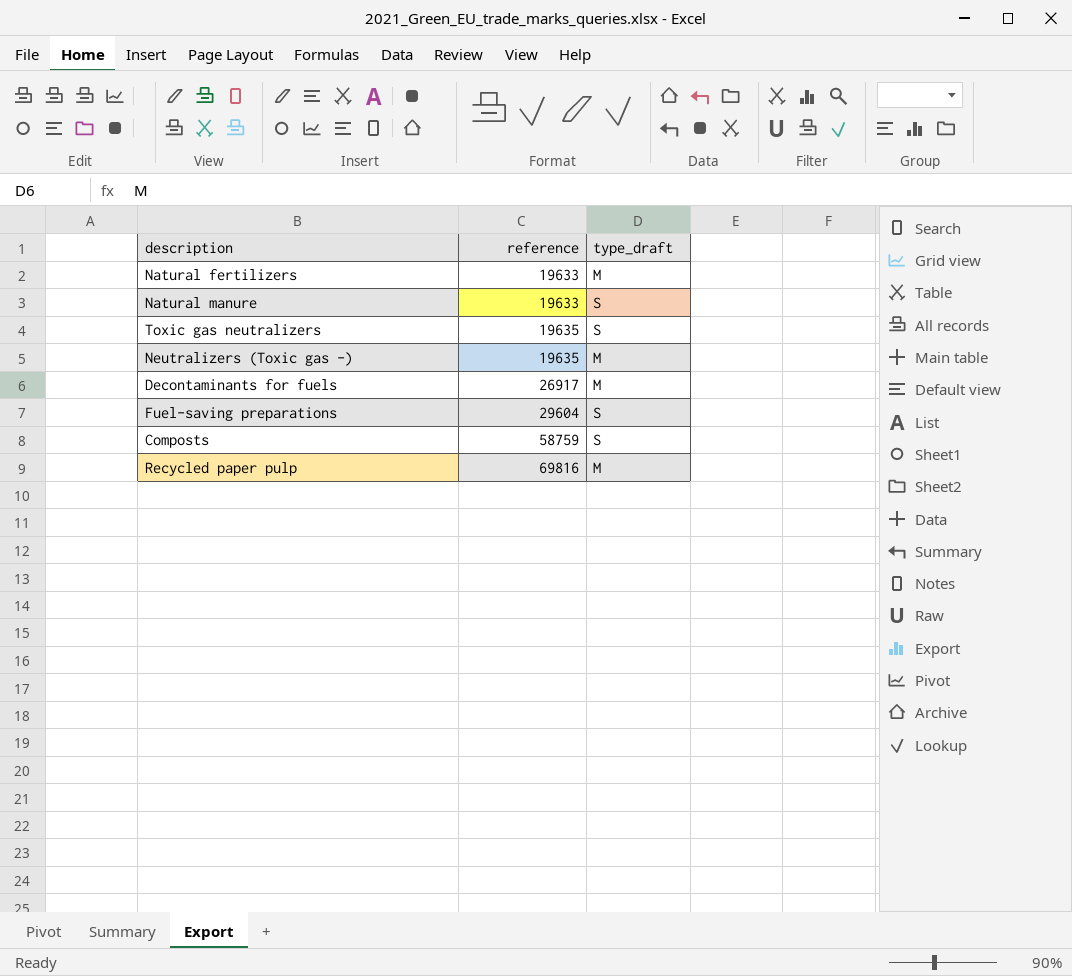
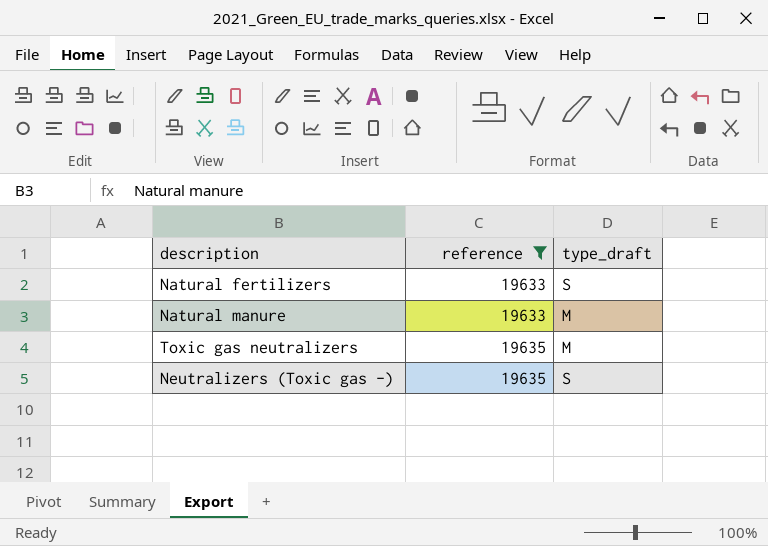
filter: none -> reference <= 19635
Natural fertilizers | type_draft: M -> S
Natural manure | type_draft: S -> M
Toxic gas neutralizers | type_draft: S -> M
Neutralizers (Toxic gas -) | type_draft: M -> S

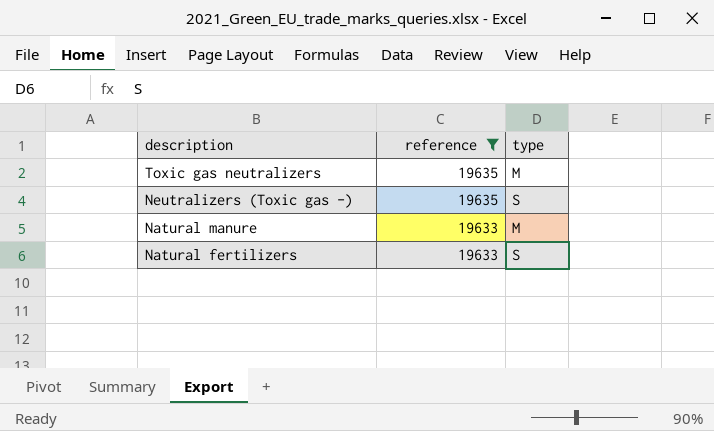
row order: reference ascending -> description descending
column name: type_draft -> type

